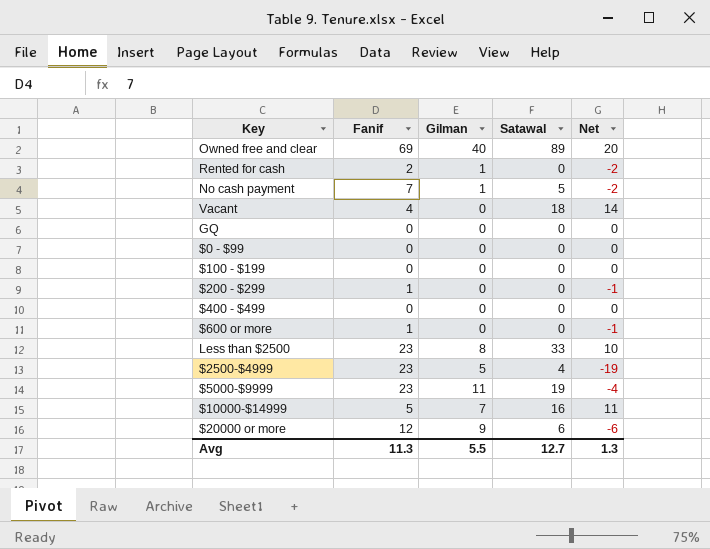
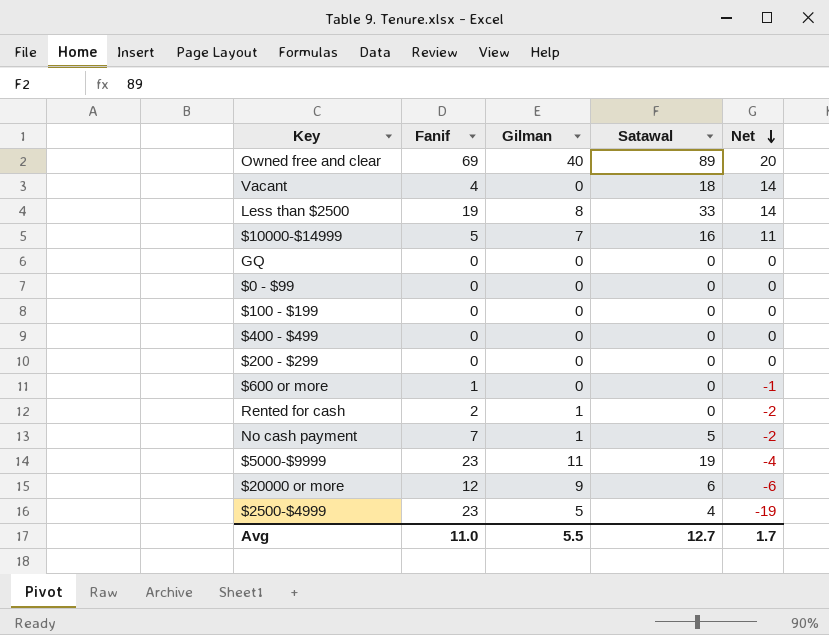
row order: none -> Net descending
Less than $2500 | Fanif: 23 -> 19
Less than $2500 | Net: 10 -> 14
$200 - $299 | Fanif: 1 -> 0
$200 - $299 | Net: -1 -> 0
Avg | Fanif: 11.3 -> 11.0
Avg | Net: 1.3 -> 1.7

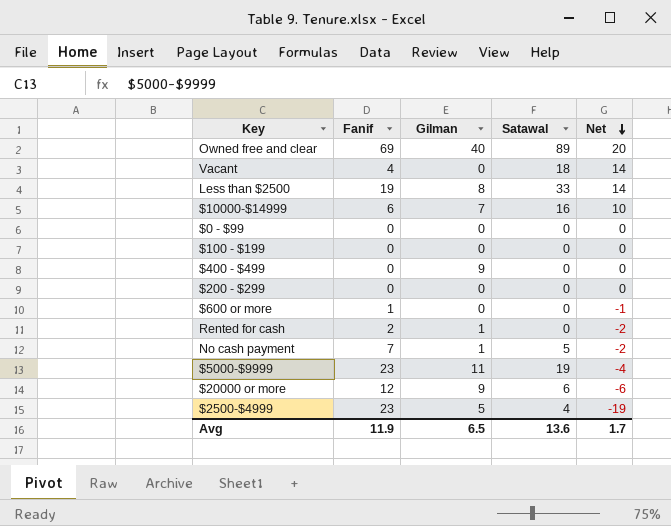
row GQ: 0 | 0 | 0 | 0 -> none
$10000-$14999 | Fanif: 5 -> 6
$10000-$14999 | Net: 11 -> 10
$400 - $499 | Gilman: 0 -> 9
Avg | Fanif: 11.0 -> 11.9
Avg | Gilman: 5.5 -> 6.5
Avg | Satawal: 12.7 -> 13.6

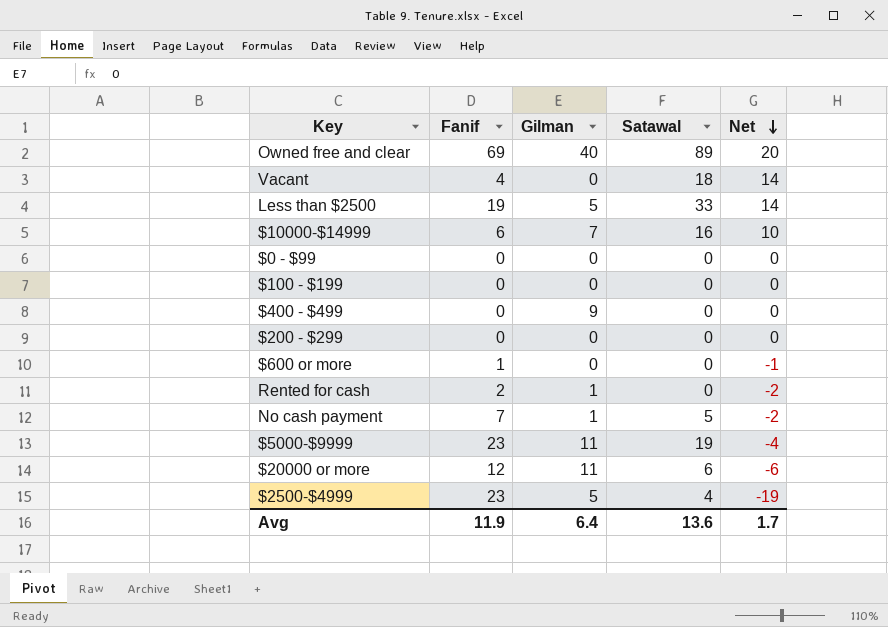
Less than $2500 | Gilman: 8 -> 5
$20000 or more | Gilman: 9 -> 11
Avg | Gilman: 6.5 -> 6.4

